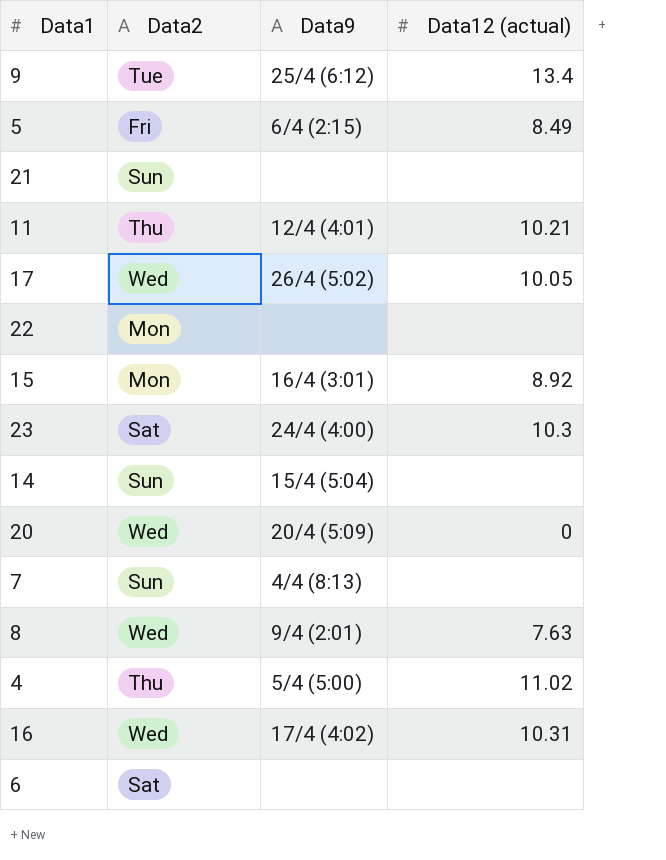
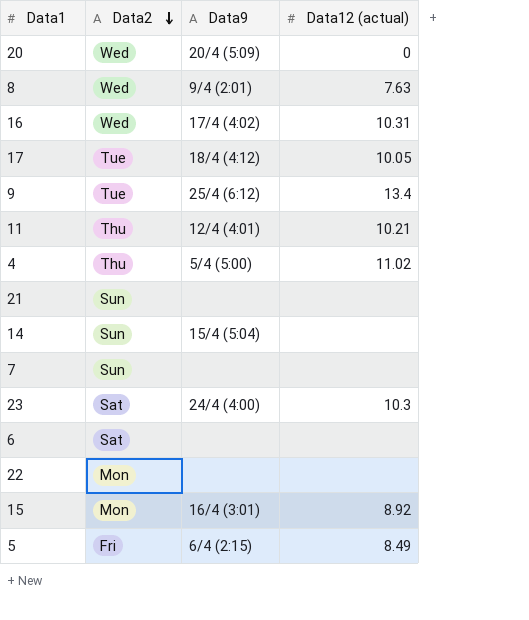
row order: none -> Data2 descending
17 | Data2: Wed -> Tue
17 | Data9: 26/4 (5:02) -> 18/4 (4:12)
7 | Data9: 4/4 (8:13) -> none

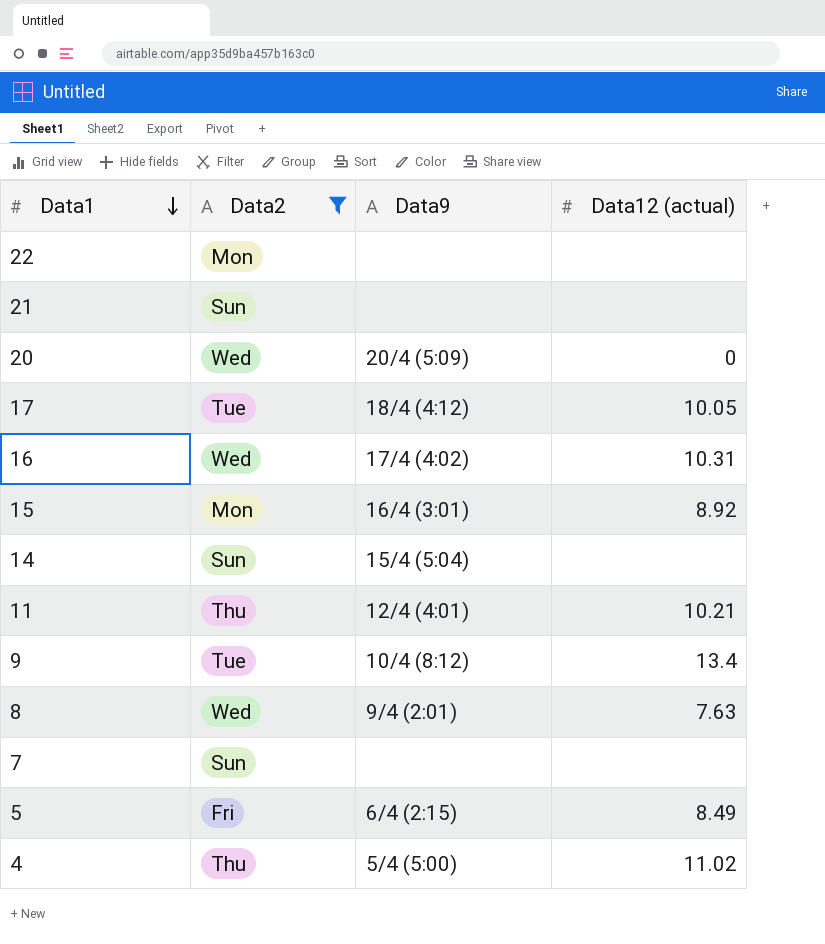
filter: none -> Data2 != Sat
row order: Data2 descending -> Data1 descending
9 | Data9: 25/4 (6:12) -> 10/4 (8:12)

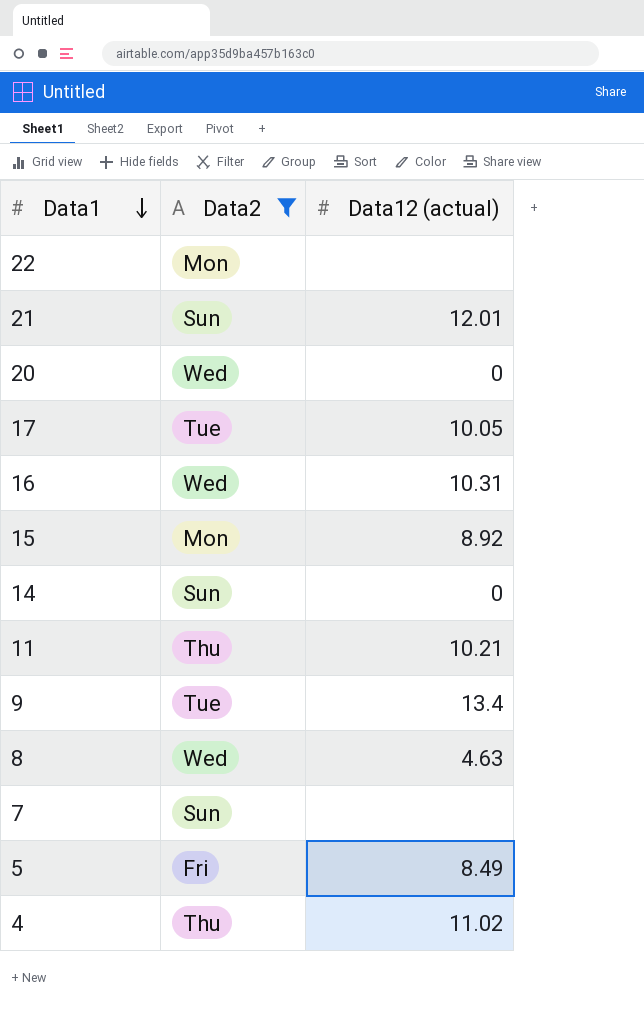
column Data9 | position: 3 -> none
21 | Data12 (actual): none -> 12.01
14 | Data12 (actual): none -> 0
8 | Data12 (actual): 7.63 -> 4.63

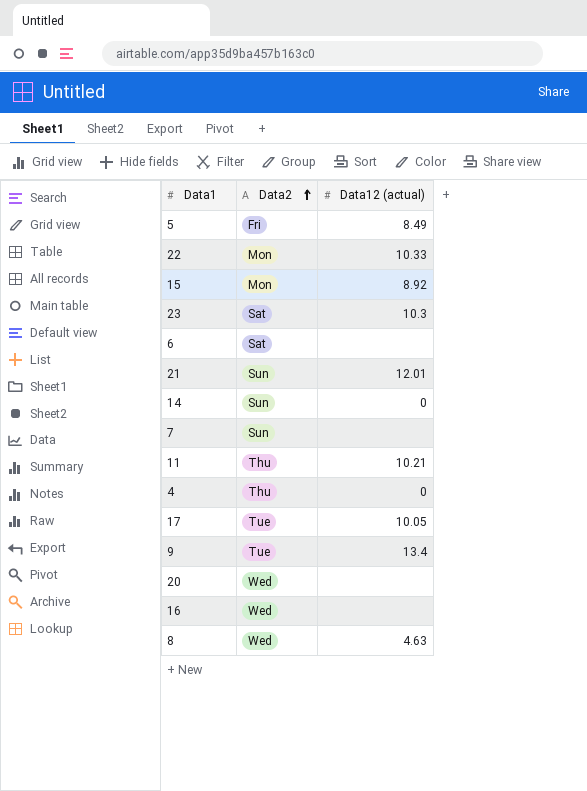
filter: Data2 != Sat -> none
row order: Data1 descending -> Data2 ascending
22 | Data12 (actual): none -> 10.33
4 | Data12 (actual): 11.02 -> 0
20 | Data12 (actual): 0 -> none
16 | Data12 (actual): 10.31 -> none

